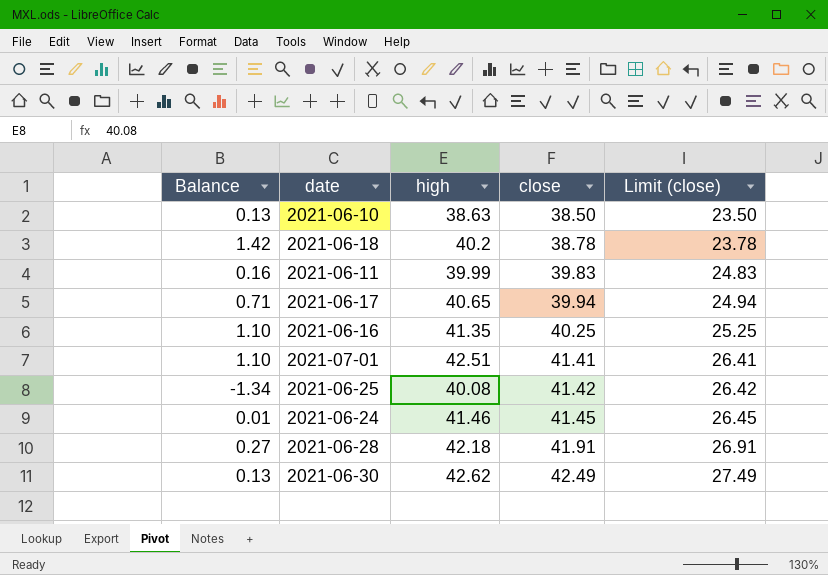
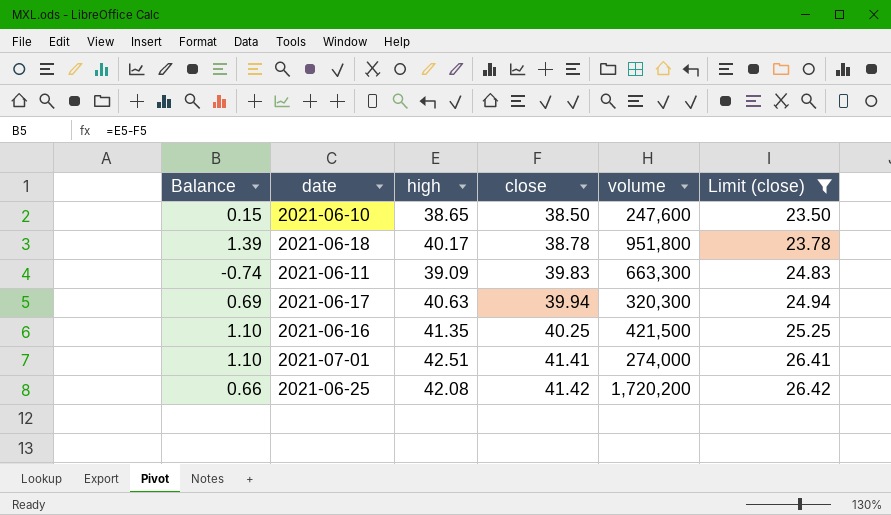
filter: none -> Limit (close) <= 26.42
column volume | position: none -> 5
2021-06-10 | Balance: 0.13 -> 0.15
2021-06-10 | high: 38.63 -> 38.65
2021-06-18 | Balance: 1.42 -> 1.39
2021-06-18 | high: 40.2 -> 40.17
2021-06-11 | Balance: 0.16 -> -0.74
2021-06-11 | high: 39.99 -> 39.09
2021-06-17 | Balance: 0.71 -> 0.69
2021-06-17 | high: 40.65 -> 40.63
2021-06-25 | Balance: -1.34 -> 0.66
2021-06-25 | high: 40.08 -> 42.08

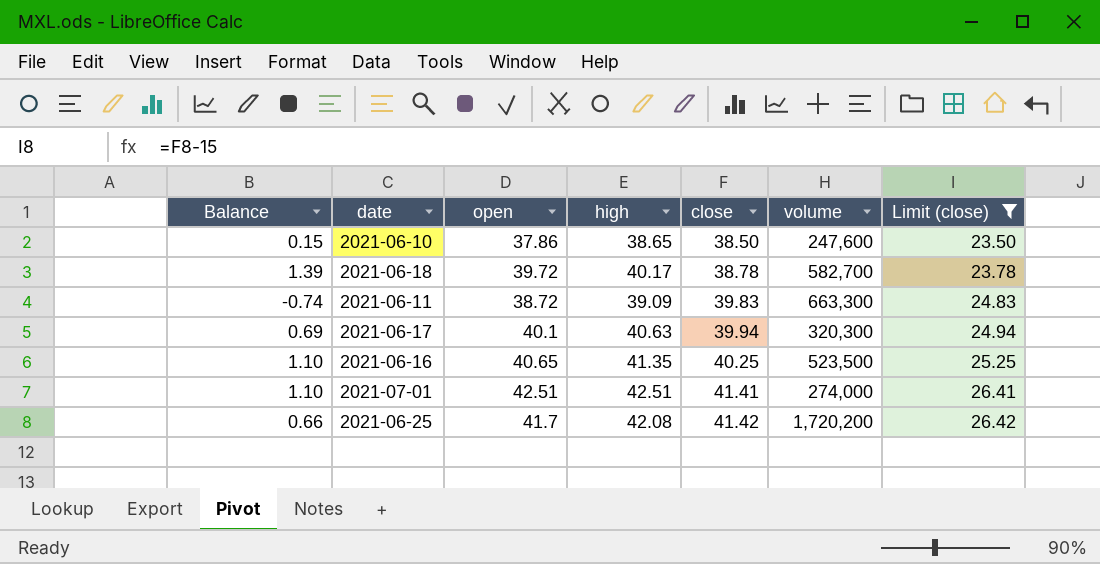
column open | position: none -> 3
2021-06-18 | volume: 951,800 -> 582,700
2021-06-16 | volume: 421,500 -> 523,500

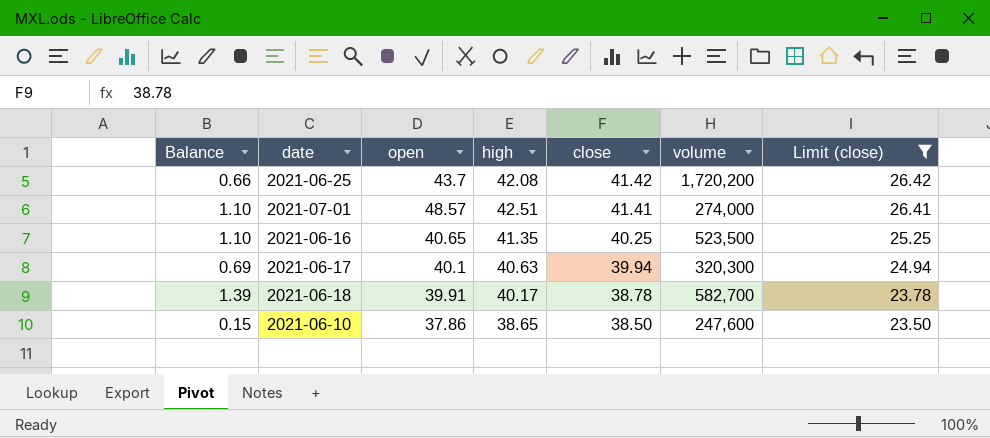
row order: close ascending -> close descending
row 2021-06-11: -0.74 | 38.72 | 39.09 | 39.83 | 663,300 | 24.83 -> none
2021-06-25 | open: 41.7 -> 43.7
2021-07-01 | open: 42.51 -> 48.57
2021-06-18 | open: 39.72 -> 39.91

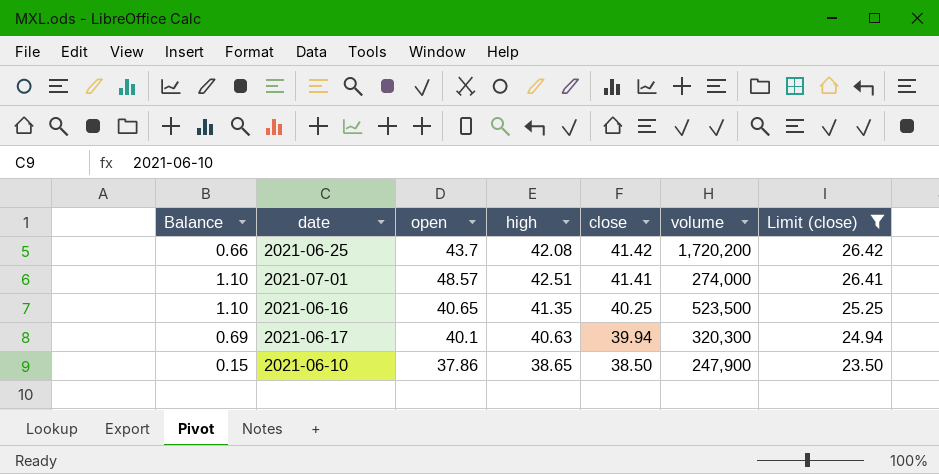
row 2021-06-18: 1.39 | 39.91 | 40.17 | 38.78 | 582,700 | 23.78 -> none
2021-06-10 | volume: 247,600 -> 247,900

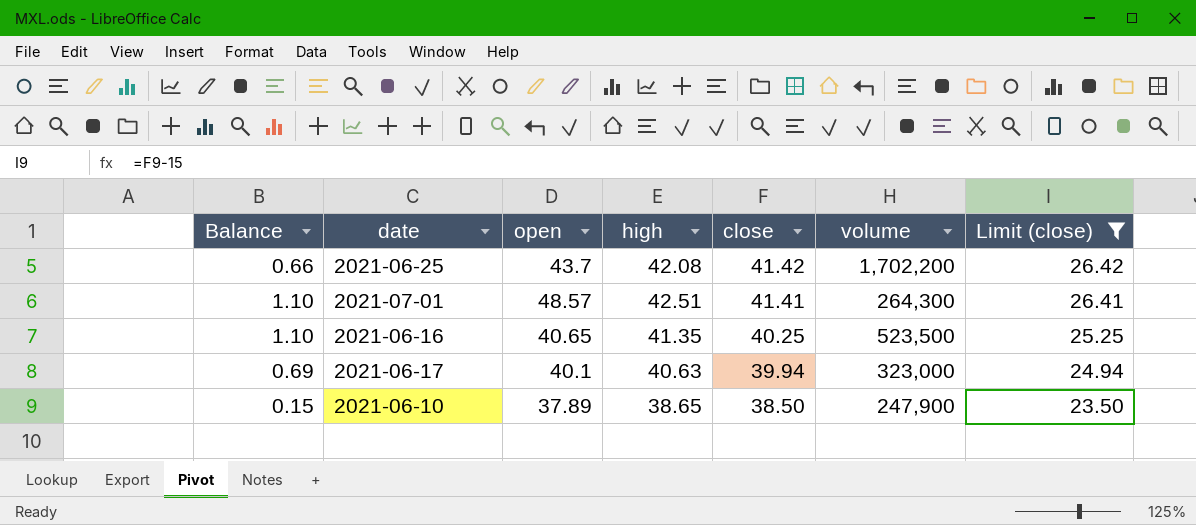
2021-06-25 | volume: 1,720,200 -> 1,702,200
2021-07-01 | volume: 274,000 -> 264,300
2021-06-17 | volume: 320,300 -> 323,000
2021-06-10 | open: 37.86 -> 37.89

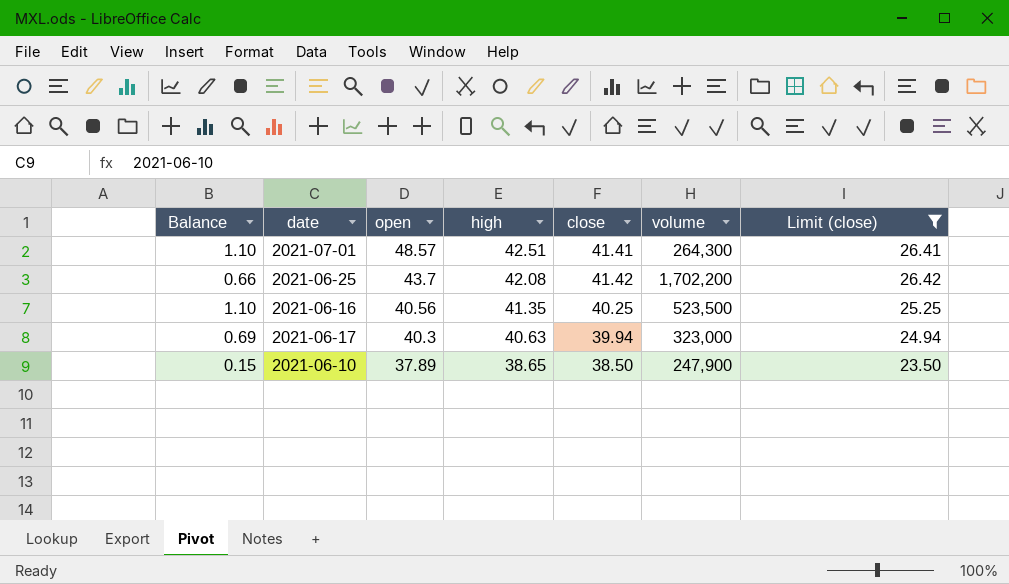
row order: close descending -> open descending
2021-06-16 | open: 40.65 -> 40.56
2021-06-17 | open: 40.1 -> 40.3

